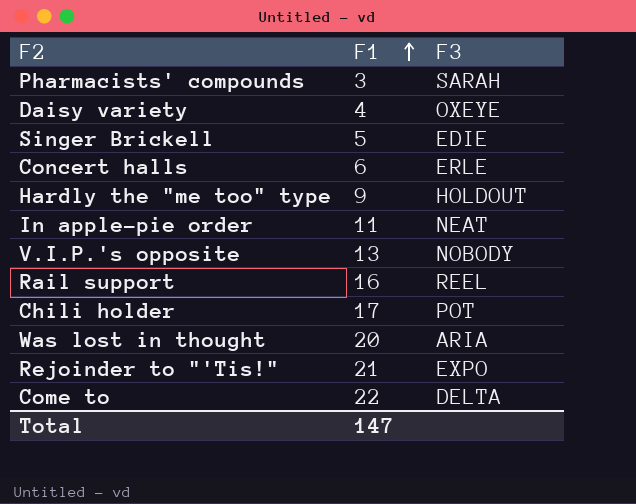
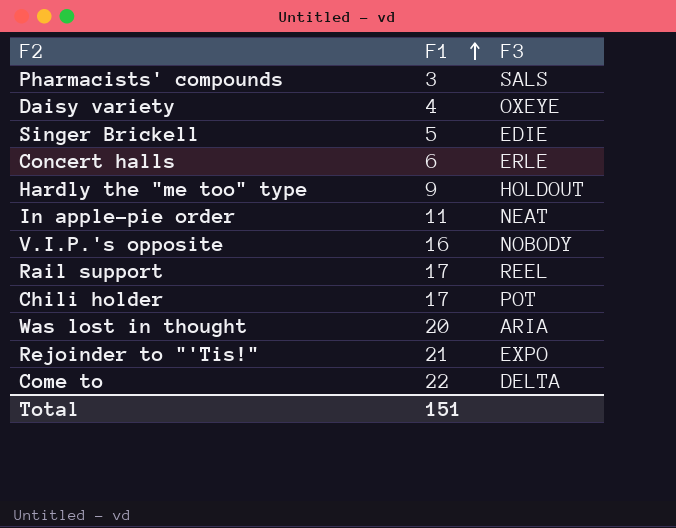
Pharmacists' compounds | F3: SARAH -> SALS
V.I.P.'s opposite | F1: 13 -> 16
Rail support | F1: 16 -> 17
Total | F1: 147 -> 151

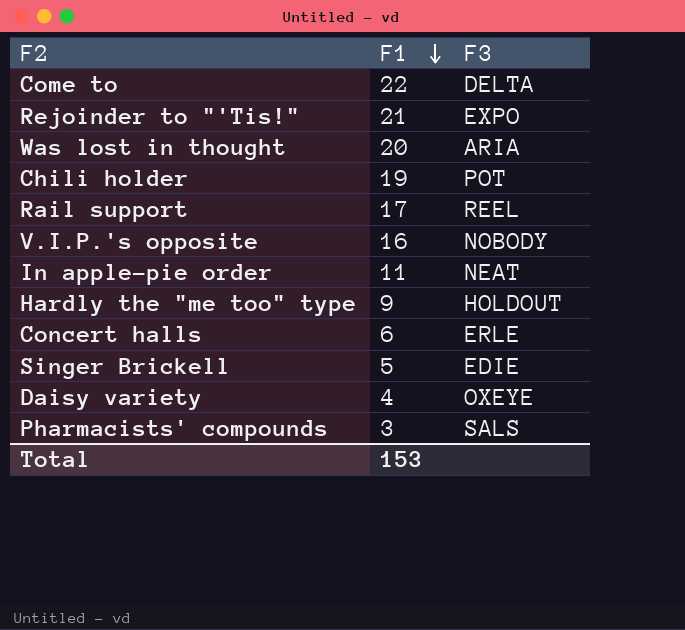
row order: F1 ascending -> F1 descending
Chili holder | F1: 17 -> 19
Total | F1: 151 -> 153

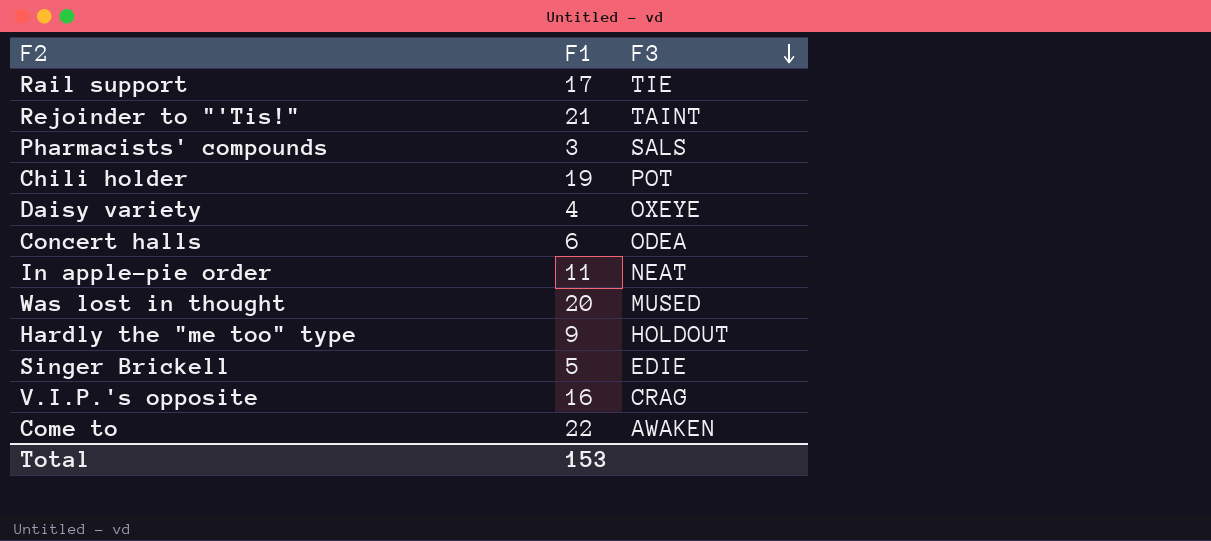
row order: F1 descending -> F3 descending
Rail support | F3: REEL -> TIE
Rejoinder to "'Tis!" | F3: EXPO -> TAINT
Concert halls | F3: ERLE -> ODEA
Was lost in thought | F3: ARIA -> MUSED
V.I.P.'s opposite | F3: NOBODY -> CRAG
Come to | F3: DELTA -> AWAKEN

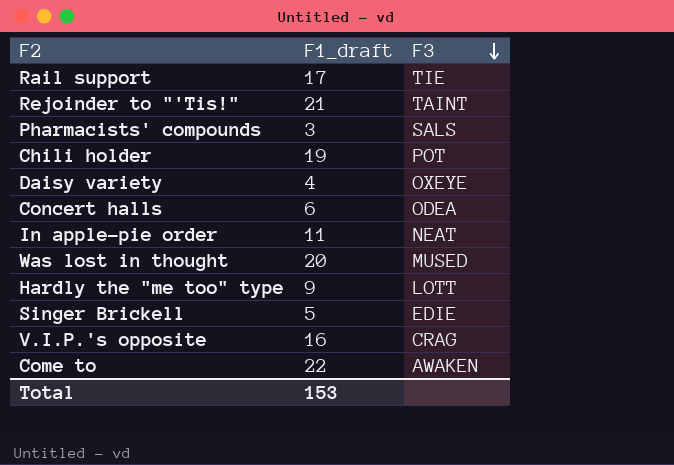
column name: F1 -> F1_draft
Hardly the "me too" type | F3: HOLDOUT -> LOTT

